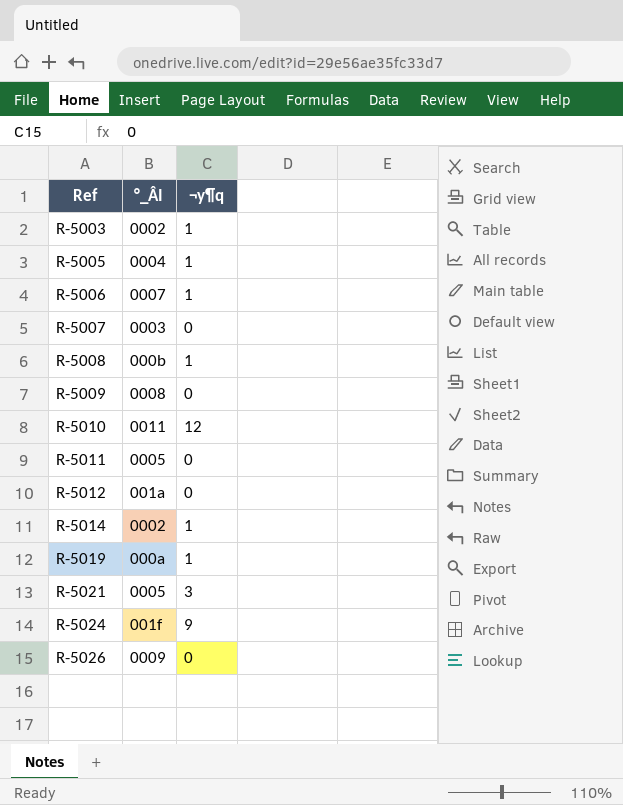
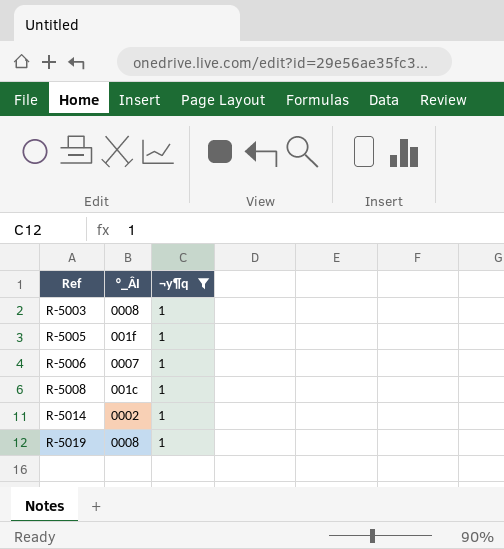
filter: none -> ¬y¶q = 1
R-5003 | °_ÂI: 0002 -> 0008
R-5005 | °_ÂI: 0004 -> 001f
R-5008 | °_ÂI: 000b -> 001c
R-5019 | °_ÂI: 000a -> 0008

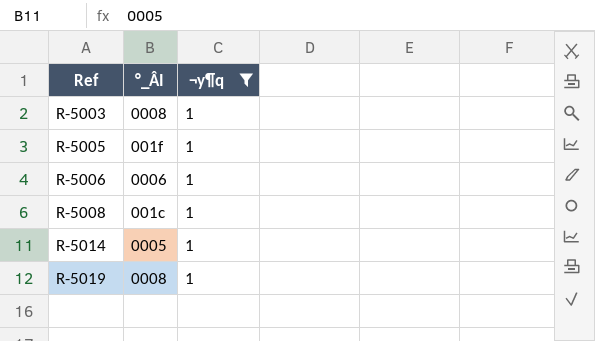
R-5006 | °_ÂI: 0007 -> 0006
R-5014 | °_ÂI: 0002 -> 0005

